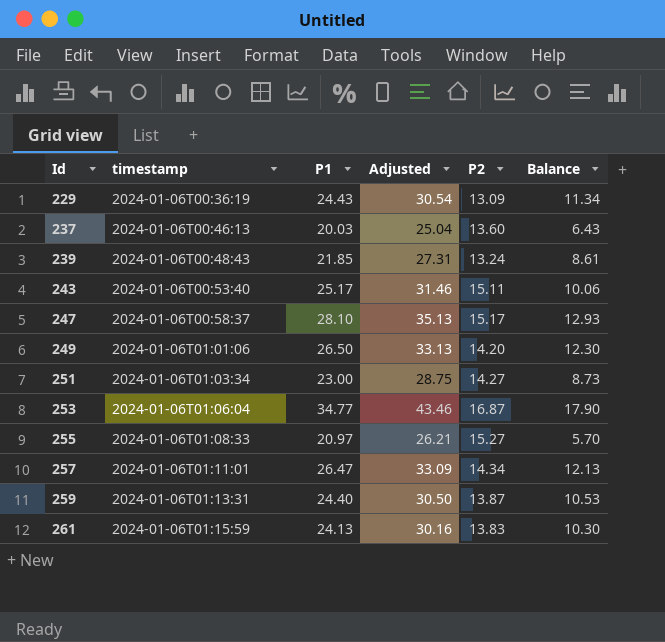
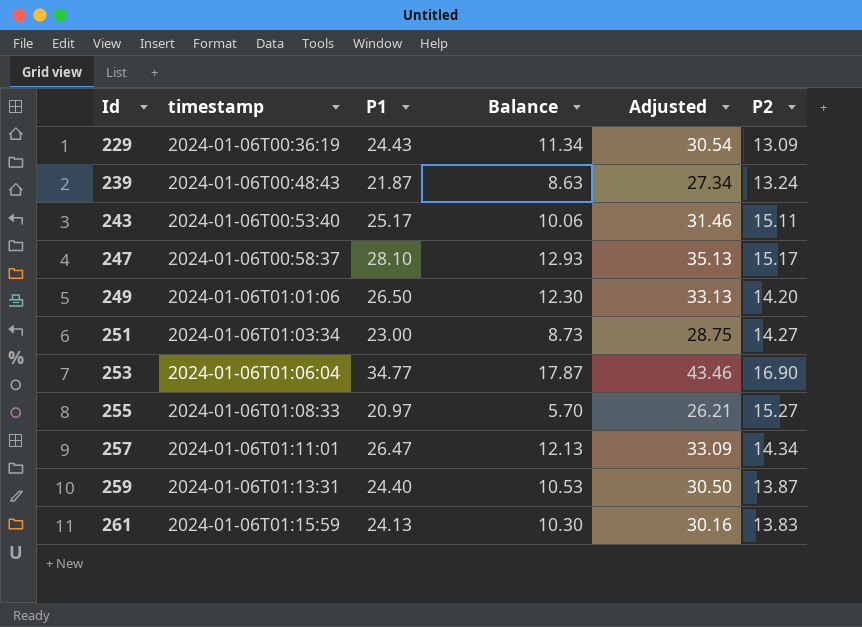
column Balance | position: 6 -> 4
row 237: 2024-01-06T00:46:13 | 20.03 | 25.04 | 13.60 | 6.43 -> none
239 | P1: 21.85 -> 21.87
239 | Balance: 8.61 -> 8.63
239 | Adjusted: 27.31 -> 27.34
253 | Balance: 17.90 -> 17.87
253 | P2: 16.87 -> 16.90

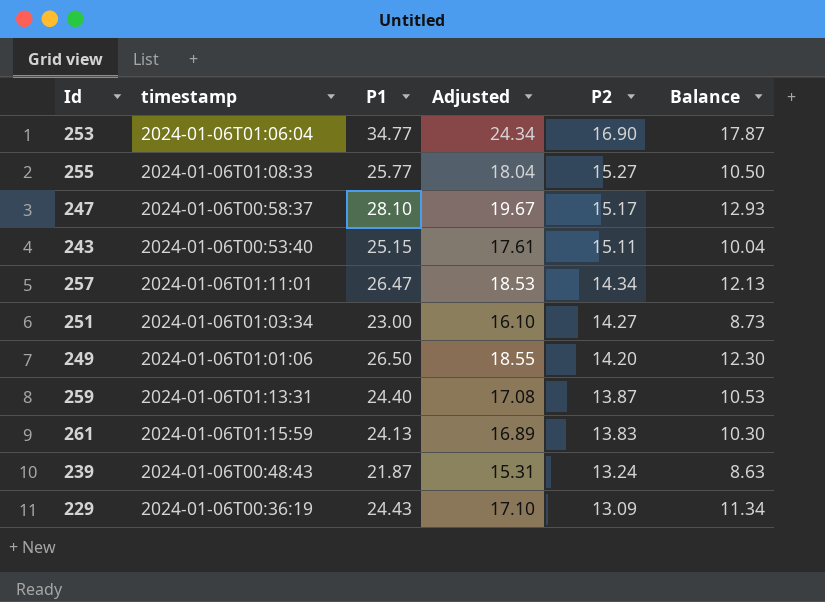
row order: Id ascending -> P2 descending
column Adjusted | formula: [P1] * 1.25 -> [P1] * 0.7
column Balance | position: 4 -> 6
255 | P1: 20.97 -> 25.77
255 | Balance: 5.70 -> 10.50
243 | P1: 25.17 -> 25.15
243 | Balance: 10.06 -> 10.04

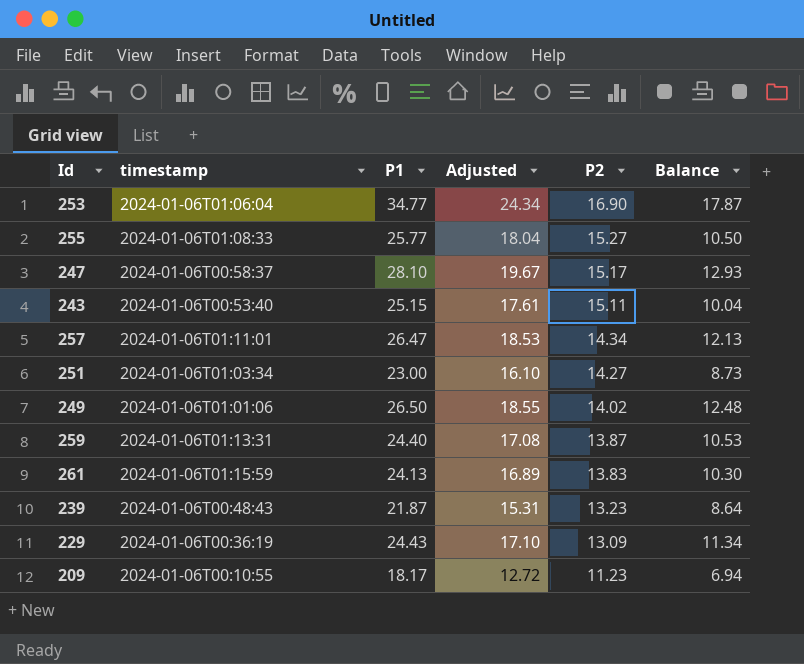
249 | P2: 14.20 -> 14.02
249 | Balance: 12.30 -> 12.48
239 | P2: 13.24 -> 13.23
239 | Balance: 8.63 -> 8.64
row 209: none -> 2024-01-06T00:10:55 | 18.17 | 12.72 | 11.23 | 6.94

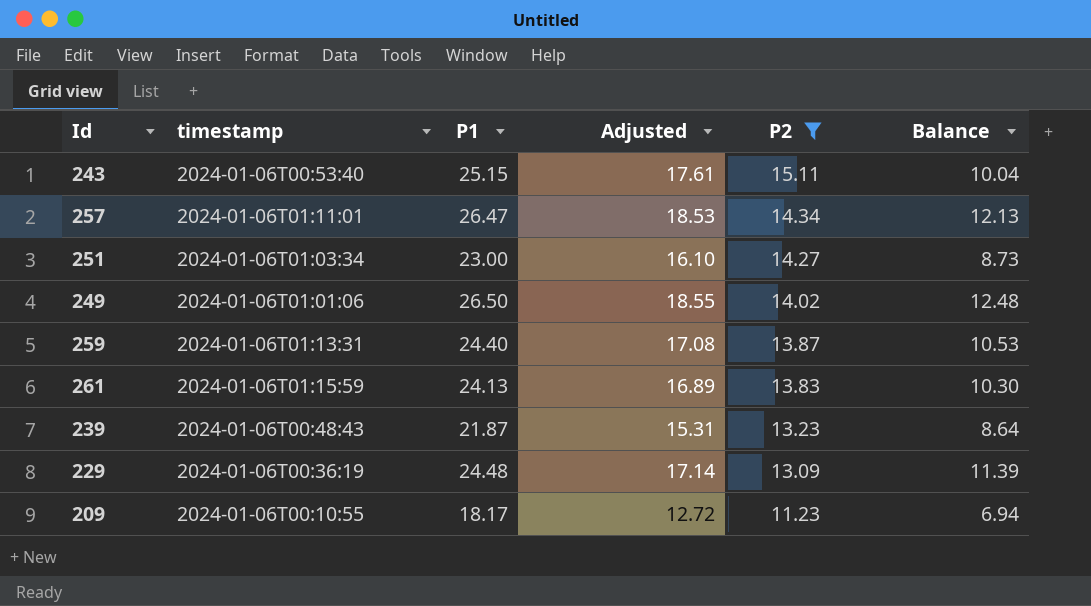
filter: none -> P2 <= 15.11
229 | P1: 24.43 -> 24.48
229 | Adjusted: 17.10 -> 17.14
229 | Balance: 11.34 -> 11.39

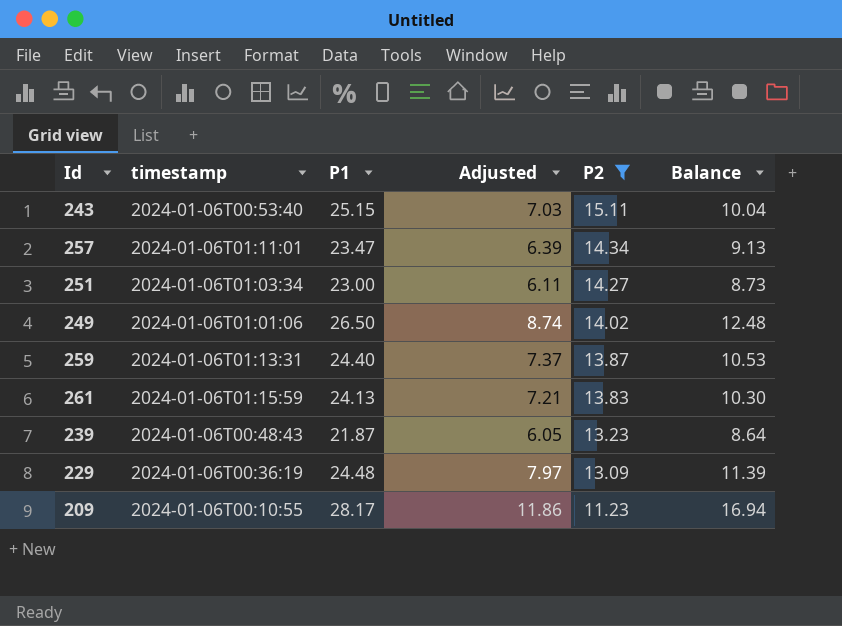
column Adjusted | formula: [P1] * 0.7 -> [Balance] * 0.7
257 | P1: 26.47 -> 23.47
257 | Balance: 12.13 -> 9.13
209 | P1: 18.17 -> 28.17
209 | Balance: 6.94 -> 16.94

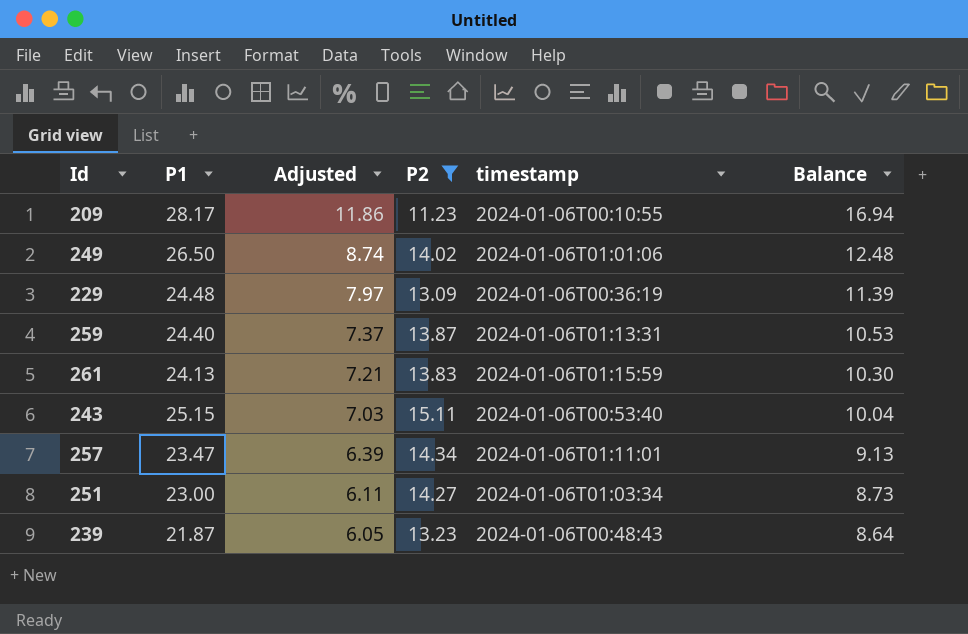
row order: P2 descending -> Adjusted descending
column timestamp | position: 2 -> 5

